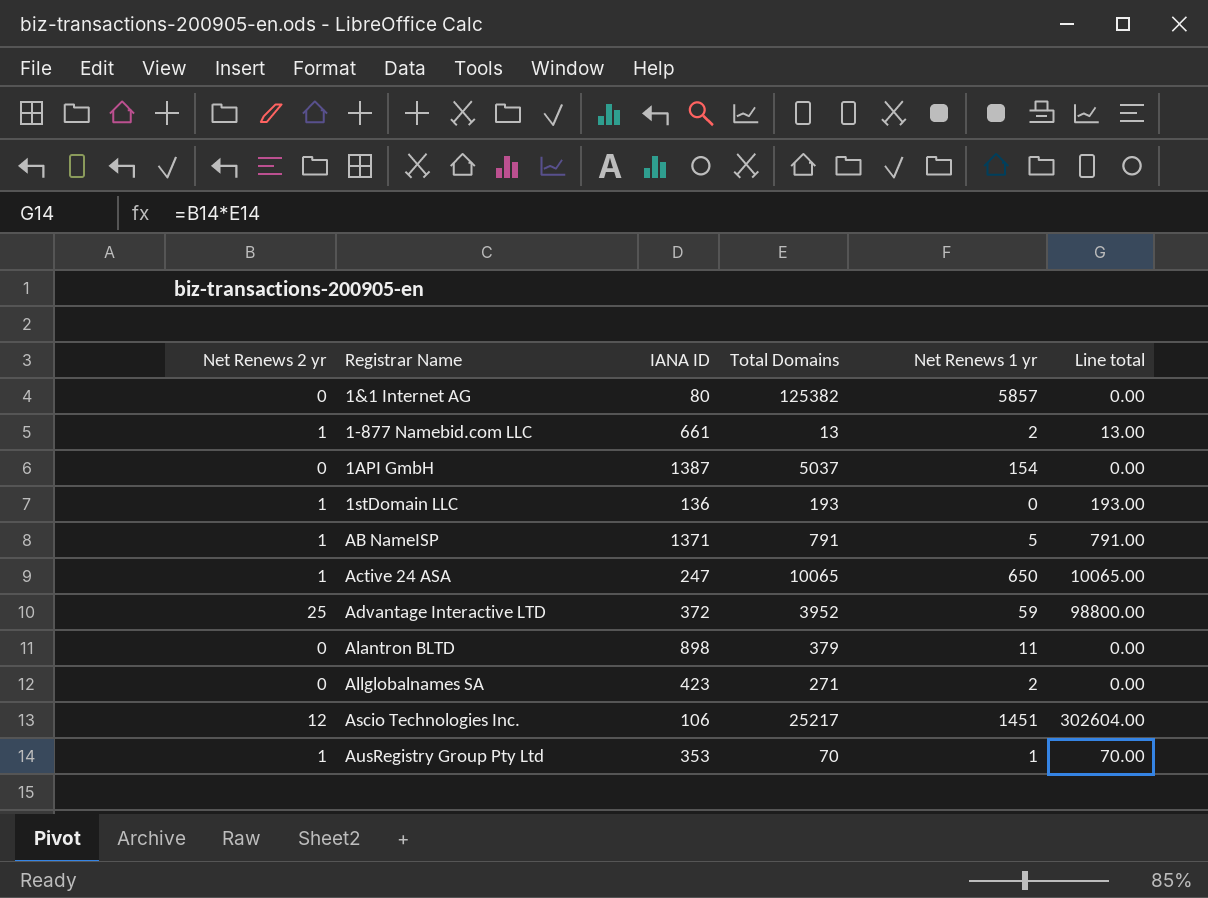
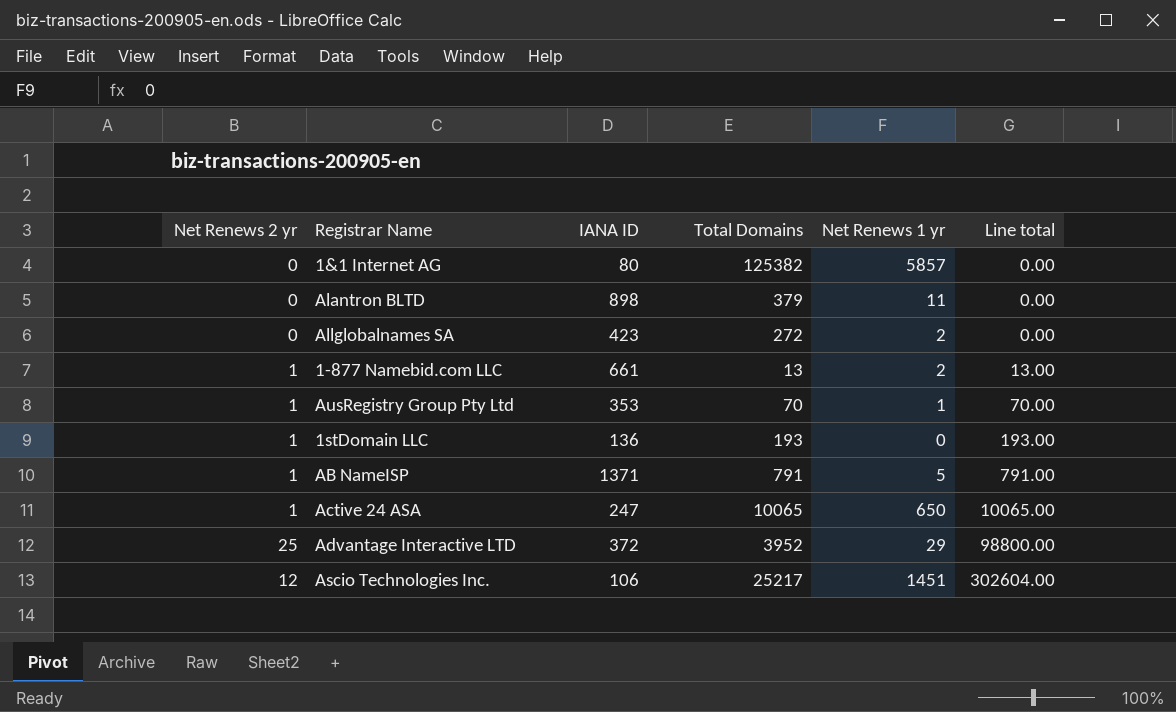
row order: Registrar Name ascending -> Line total ascending
row 1API GmbH: 0 | 1387 | 5037 | 154 | 0.00 -> none
Allglobalnames SA | Total Domains: 271 -> 272
Advantage Interactive LTD | Net Renews 1 yr: 59 -> 29

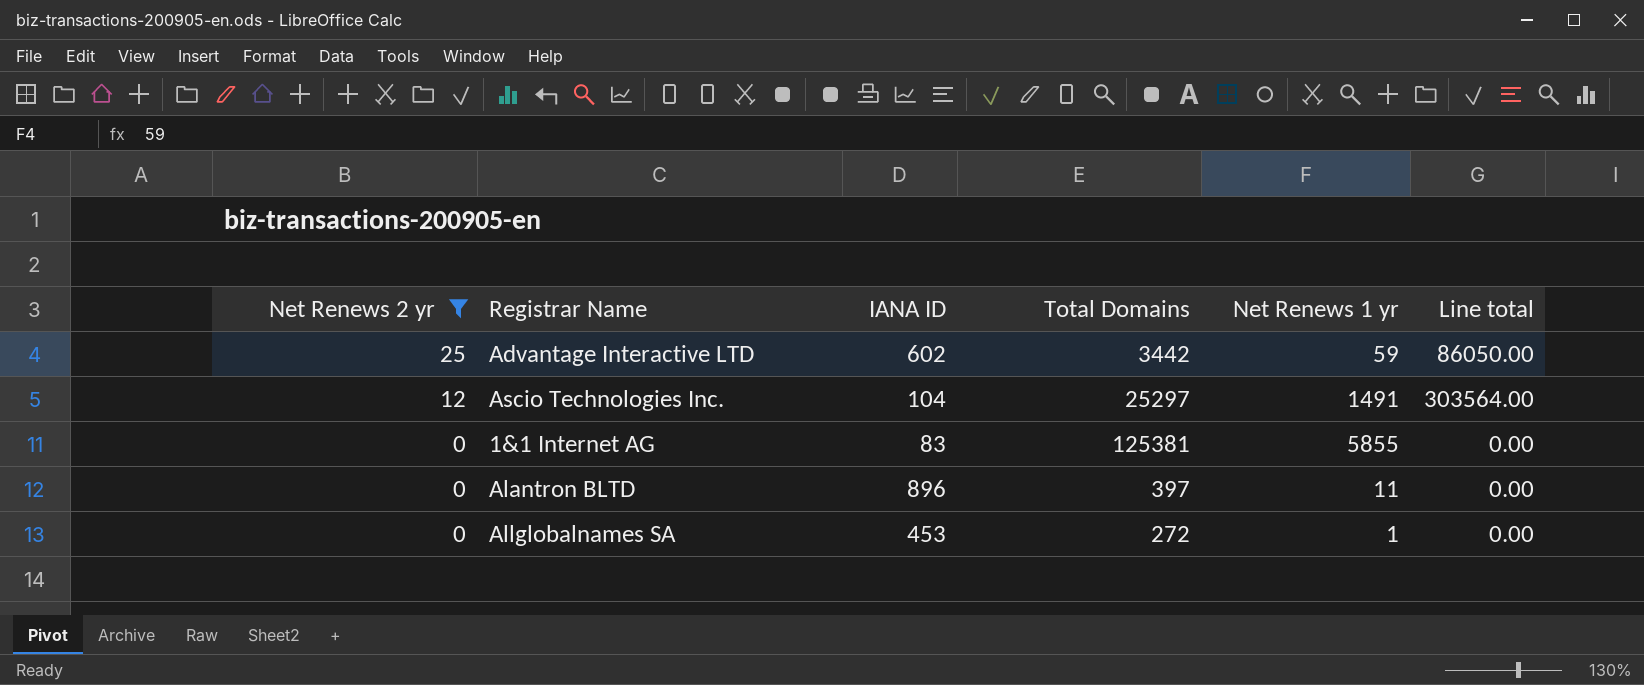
filter: none -> Net Renews 2 yr != 1
row order: Line total ascending -> Net Renews 2 yr descending
Advantage Interactive LTD | IANA ID: 372 -> 602
Advantage Interactive LTD | Total Domains: 3952 -> 3442
Advantage Interactive LTD | Net Renews 1 yr: 29 -> 59
Advantage Interactive LTD | Line total: 98800.00 -> 86050.00
Ascio Technologies Inc. | IANA ID: 106 -> 104
Ascio Technologies Inc. | Total Domains: 25217 -> 25297
Ascio Technologies Inc. | Net Renews 1 yr: 1451 -> 1491
Ascio Technologies Inc. | Line total: 302604.00 -> 303564.00
1&1 Internet AG | IANA ID: 80 -> 83
1&1 Internet AG | Total Domains: 125382 -> 125381
1&1 Internet AG | Net Renews 1 yr: 5857 -> 5855
Alantron BLTD | IANA ID: 898 -> 896
Alantron BLTD | Total Domains: 379 -> 397
Allglobalnames SA | IANA ID: 423 -> 453
Allglobalnames SA | Net Renews 1 yr: 2 -> 1

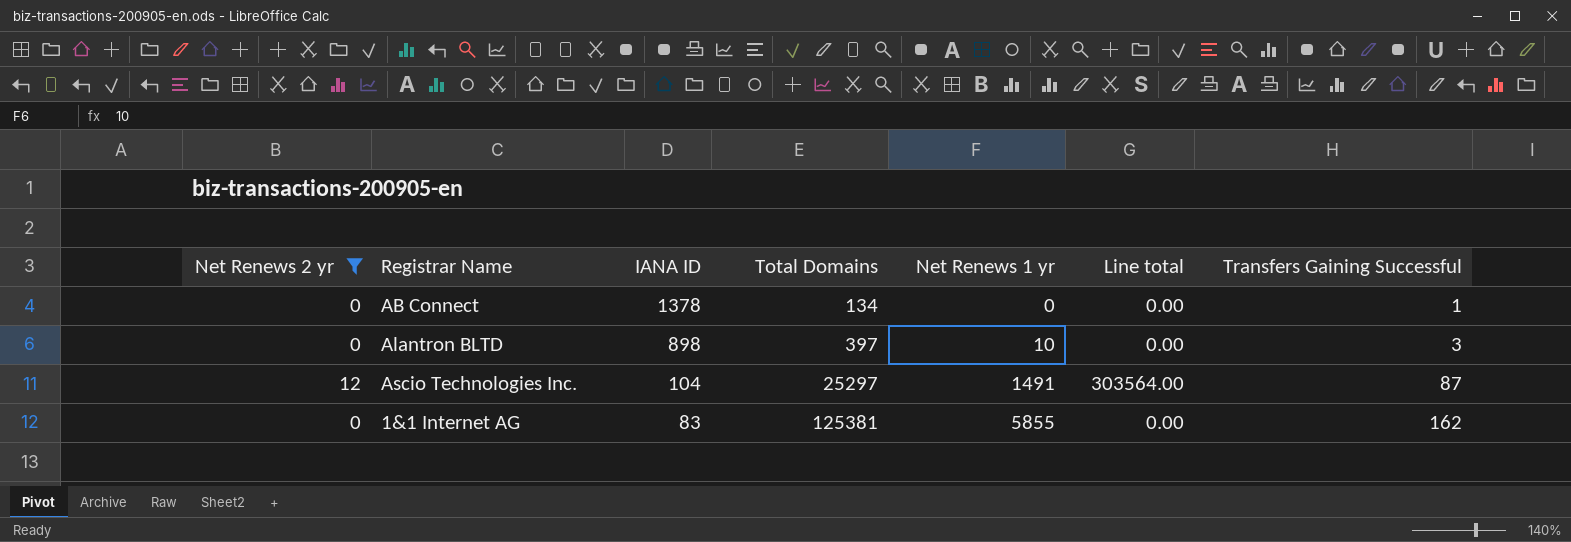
row order: Net Renews 2 yr descending -> IANA ID descending
column Transfers Gaining Successful | position: none -> 7
row Advantage Interactive LTD: 25 | 602 | 3442 | 59 | 86050.00 -> none
row Allglobalnames SA: 0 | 453 | 272 | 1 | 0.00 -> none
row AB Connect: none -> 0 | 1378 | 134 | 0 | 0.00 | 1
Alantron BLTD | IANA ID: 896 -> 898
Alantron BLTD | Net Renews 1 yr: 11 -> 10

